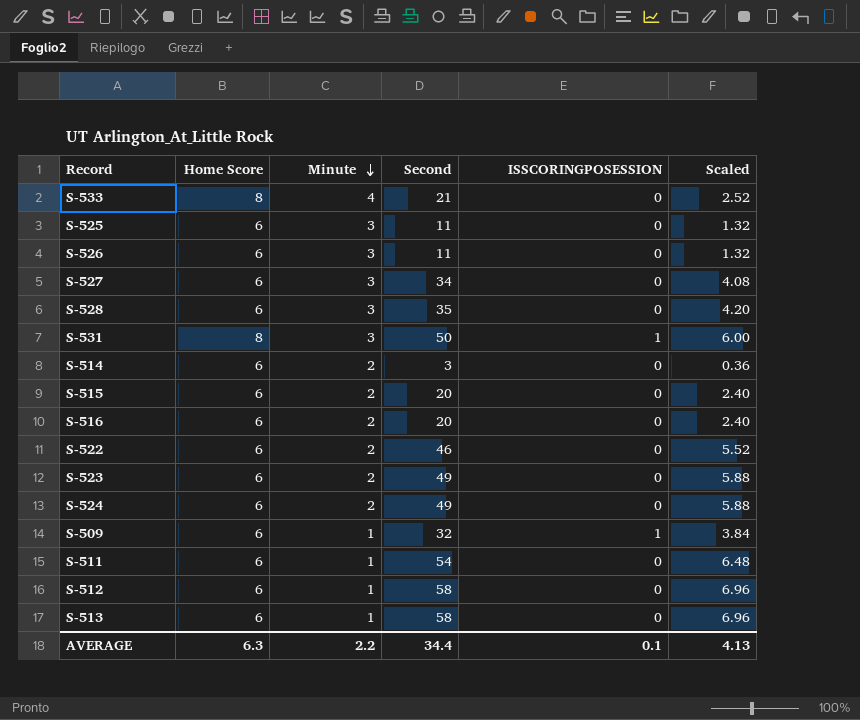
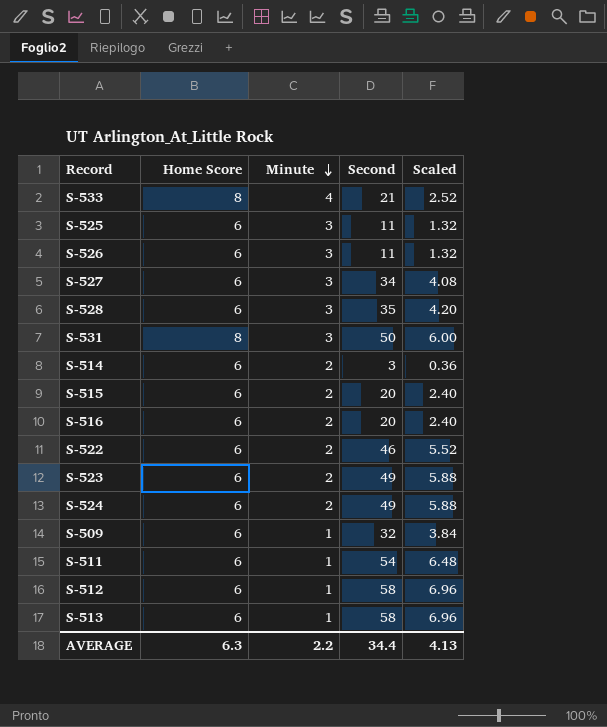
column ISSCORINGPOSESSION | position: 5 -> none

